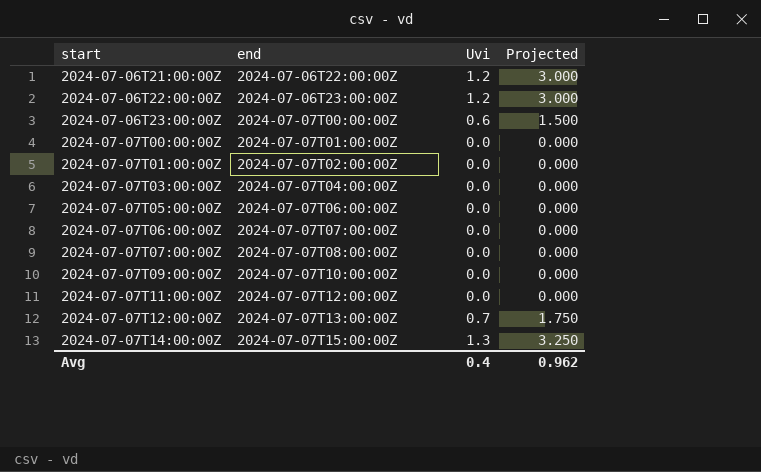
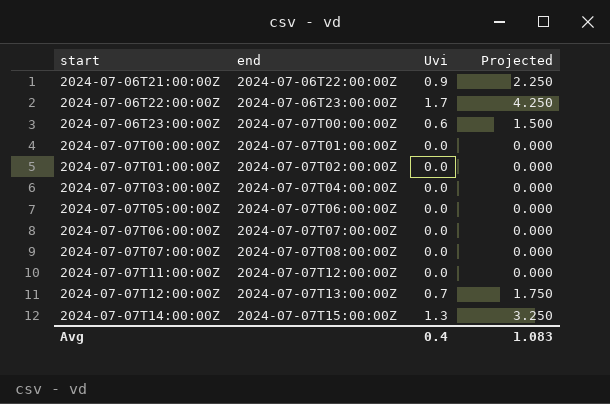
row 2024-07-07T09:00:00Z: 2024-07-07T10:00:00Z | 0.0 | 0.000 -> none
2024-07-06T21:00:00Z | Uvi: 1.2 -> 0.9
2024-07-06T21:00:00Z | Projected: 3.000 -> 2.250
2024-07-06T22:00:00Z | Uvi: 1.2 -> 1.7
2024-07-06T22:00:00Z | Projected: 3.000 -> 4.250
Avg | Projected: 0.962 -> 1.083

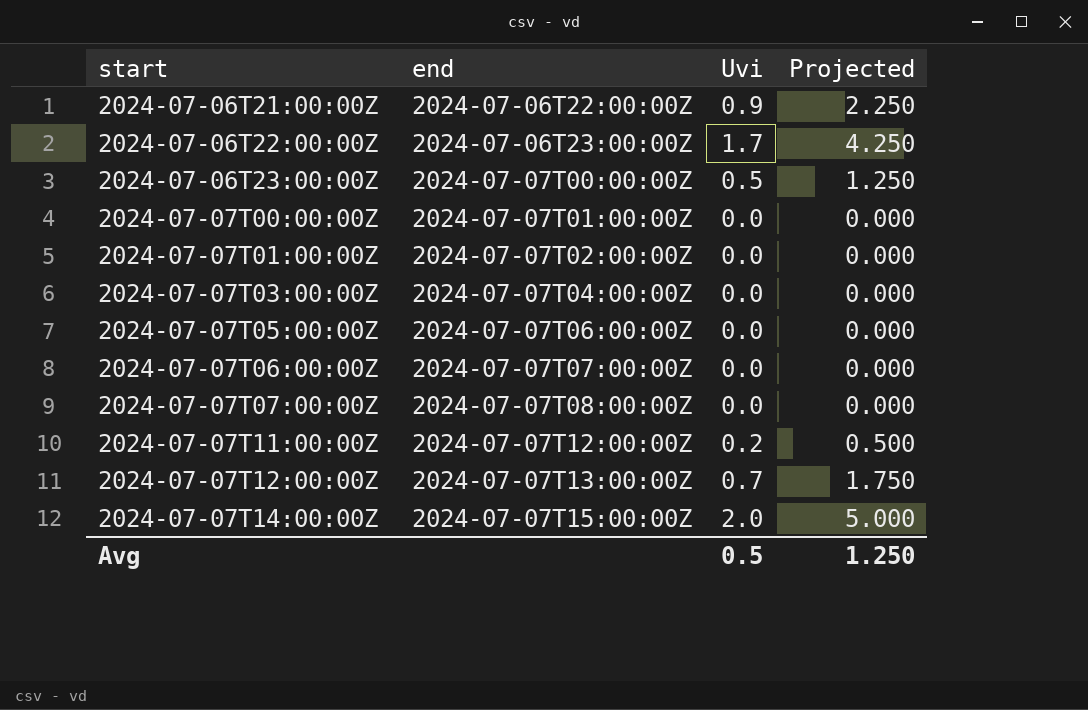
2024-07-06T23:00:00Z | Uvi: 0.6 -> 0.5
2024-07-06T23:00:00Z | Projected: 1.500 -> 1.250
2024-07-07T11:00:00Z | Uvi: 0.0 -> 0.2
2024-07-07T11:00:00Z | Projected: 0.000 -> 0.500
2024-07-07T14:00:00Z | Uvi: 1.3 -> 2.0
2024-07-07T14:00:00Z | Projected: 3.250 -> 5.000
Avg | Uvi: 0.4 -> 0.5
Avg | Projected: 1.083 -> 1.250

